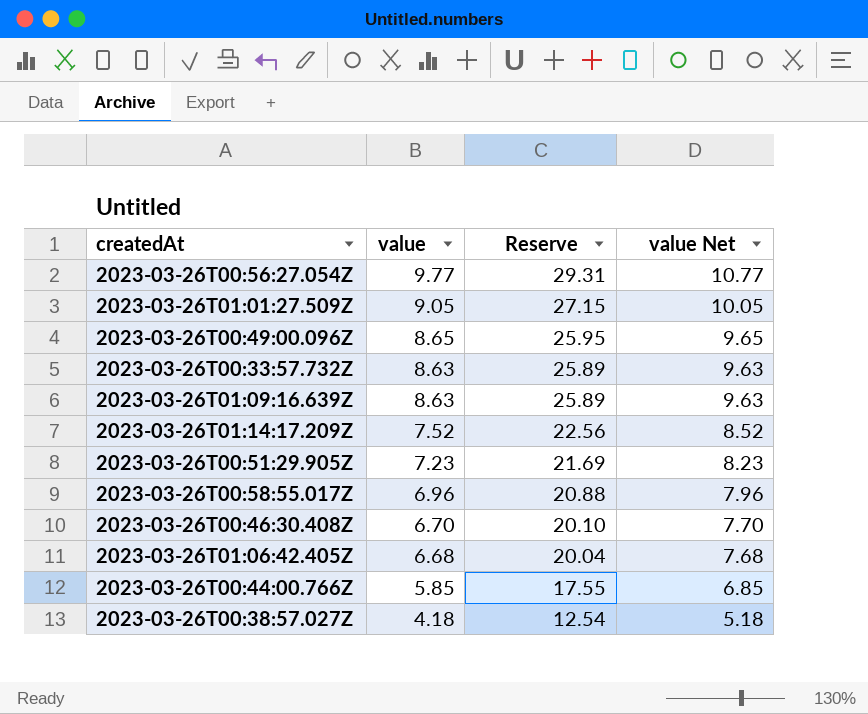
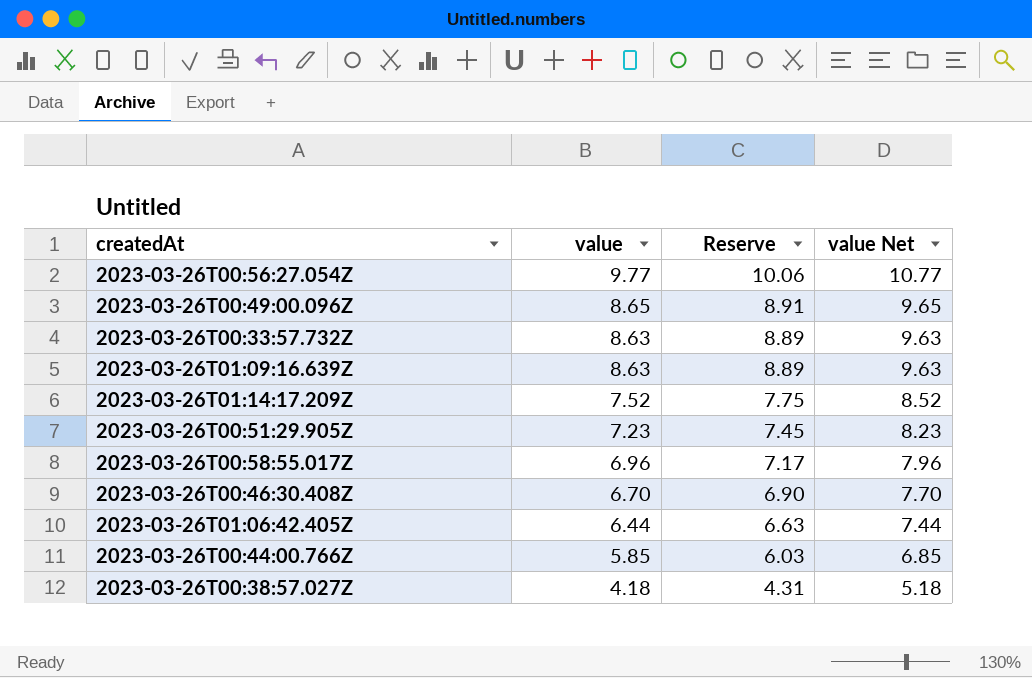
column Reserve | formula: [value] * 3 -> [value] * 1.03
row 2023-03-26T01:01:27.509Z: 9.05 | 27.15 | 10.05 -> none
2023-03-26T01:06:42.405Z | value: 6.68 -> 6.44
2023-03-26T01:06:42.405Z | value Net: 7.68 -> 7.44

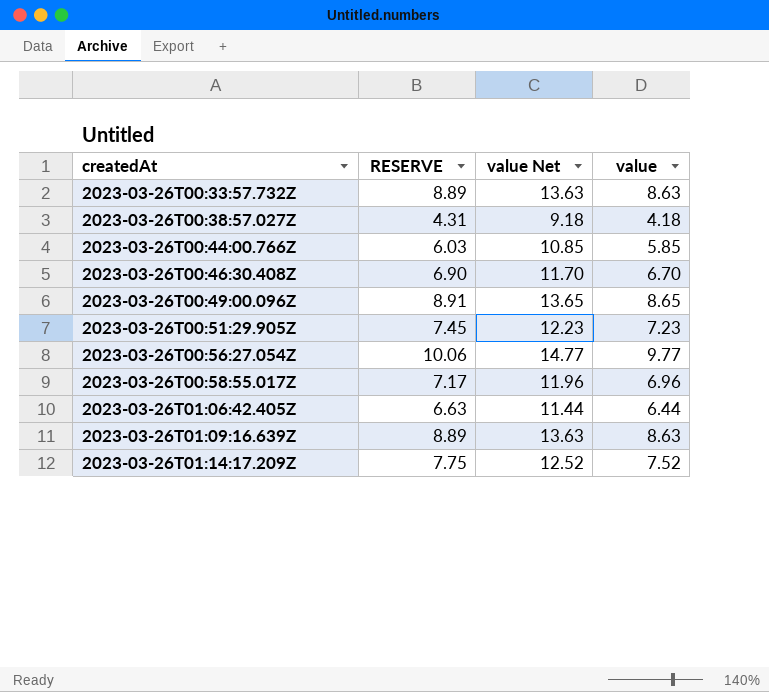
row order: value descending -> createdAt ascending
column name: Reserve -> RESERVE
column value Net | formula: [value] + 1 -> [value] + 5
column value | position: 2 -> 4

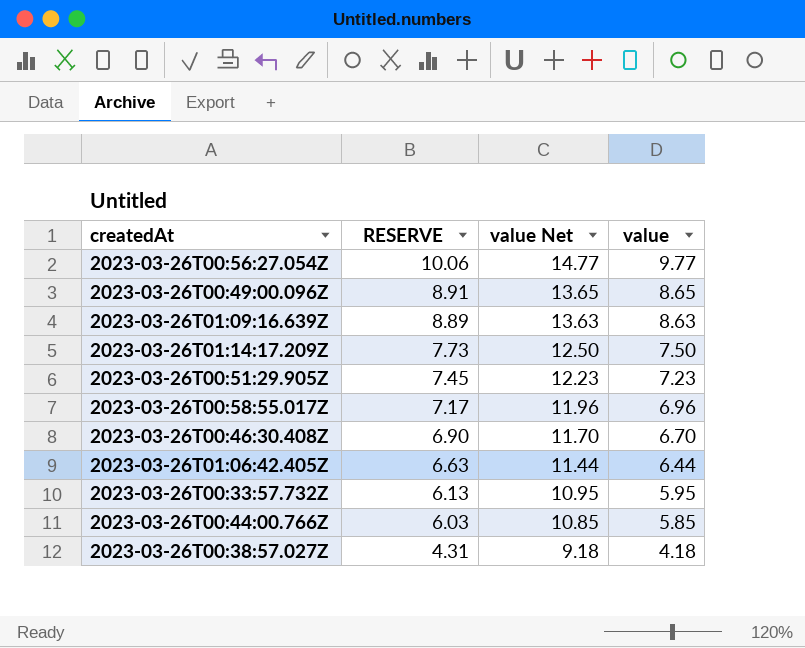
row order: createdAt ascending -> RESERVE descending
2023-03-26T01:14:17.209Z | RESERVE: 7.75 -> 7.73
2023-03-26T01:14:17.209Z | value Net: 12.52 -> 12.50
2023-03-26T01:14:17.209Z | value: 7.52 -> 7.50
2023-03-26T00:33:57.732Z | RESERVE: 8.89 -> 6.13
2023-03-26T00:33:57.732Z | value Net: 13.63 -> 10.95
2023-03-26T00:33:57.732Z | value: 8.63 -> 5.95

